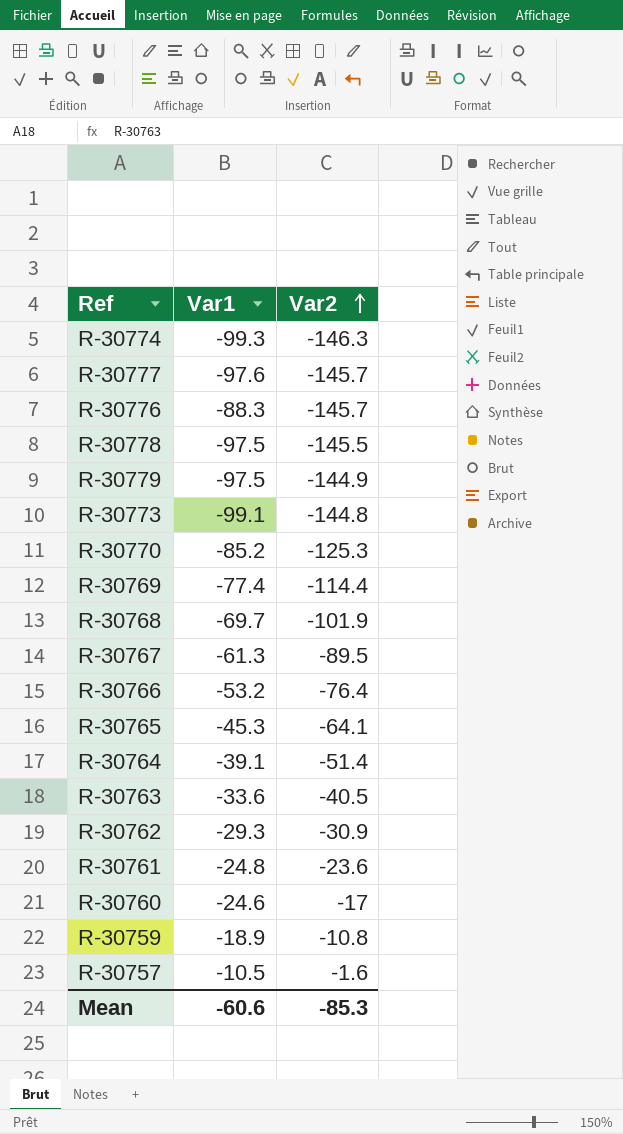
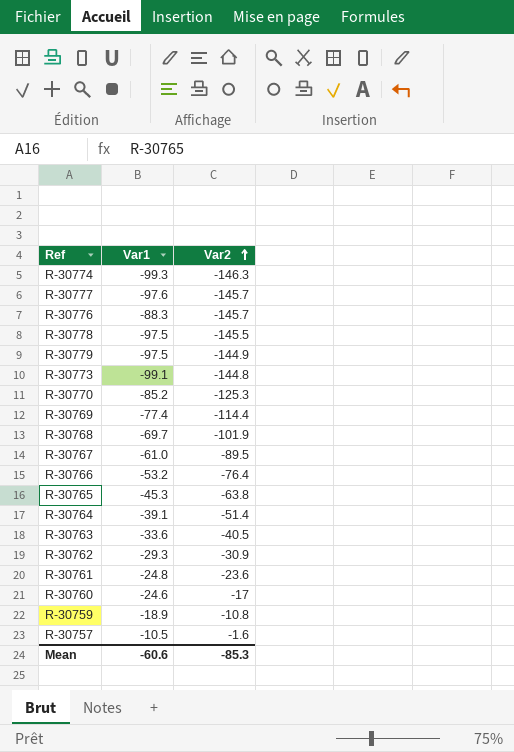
R-30767 | Var1: -61.3 -> -61.0
R-30765 | Var2: -64.1 -> -63.8

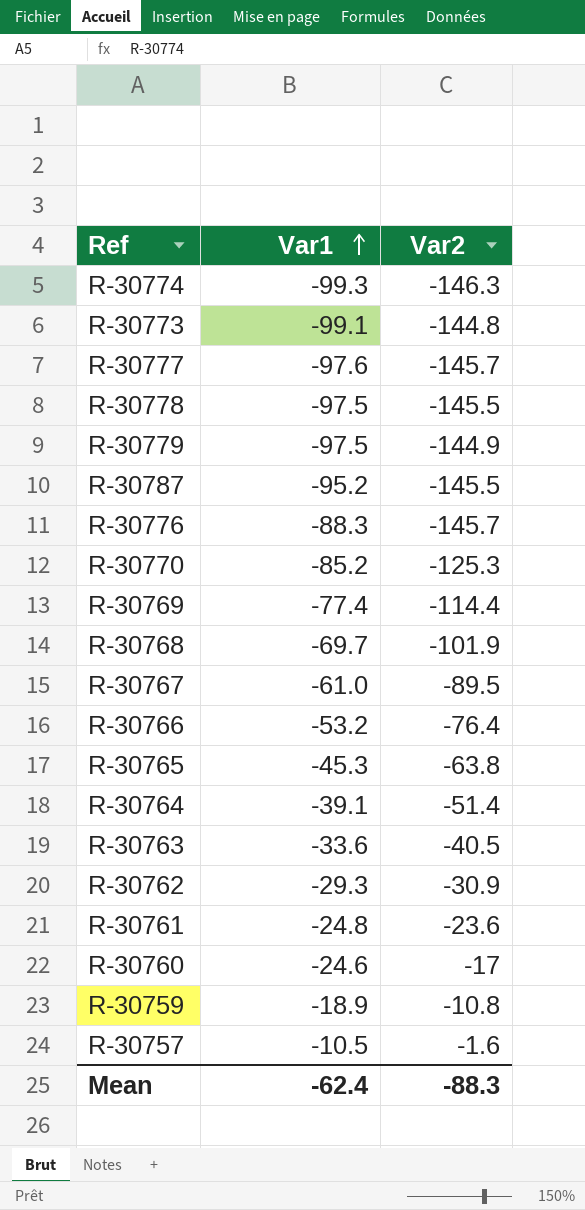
row order: Var2 ascending -> Var1 ascending
row R-30787: none -> -95.2 | -145.5
Mean | Var1: -60.6 -> -62.4
Mean | Var2: -85.3 -> -88.3

